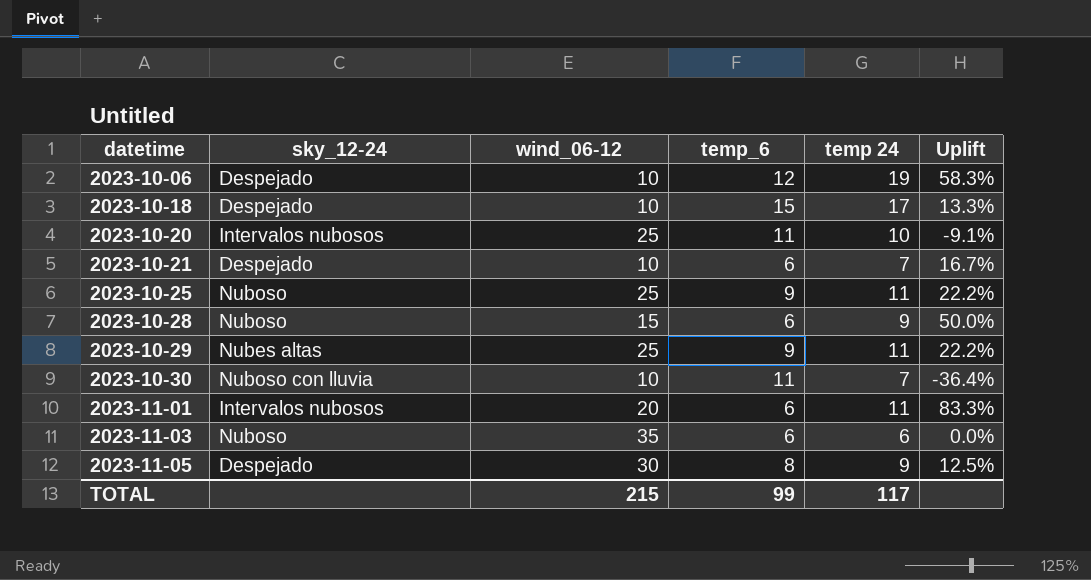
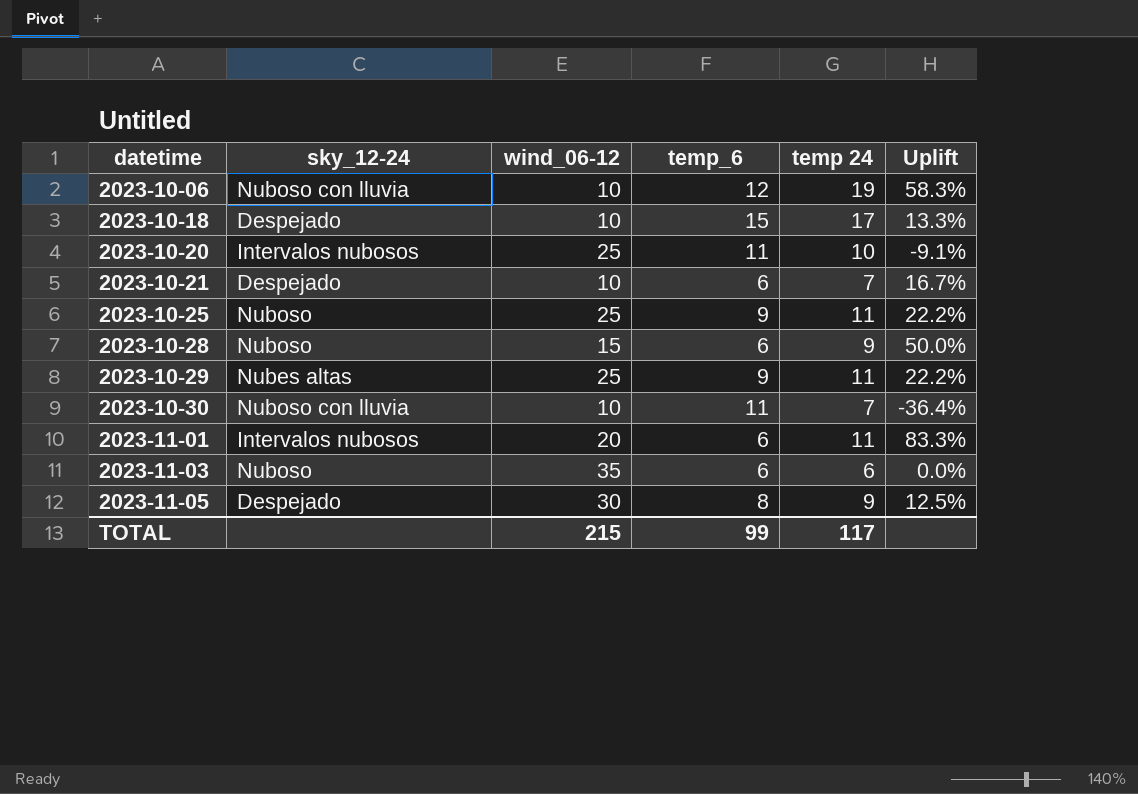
2023-10-06 | sky_12-24: Despejado -> Nuboso con lluvia

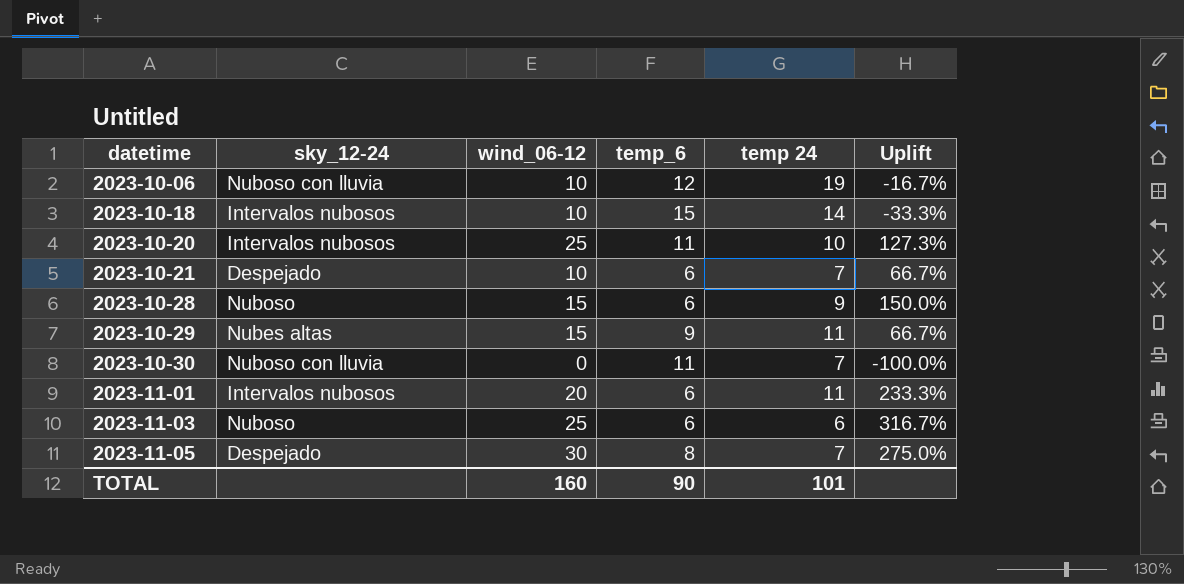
column Uplift | formula: ([temp 24] - [temp_6]) / [temp_6] -> ([wind_06-12] - [temp_6]) / [temp_6]
row 2023-10-25: Nuboso | 25 | 9 | 11 | 22.2% -> none
2023-10-18 | sky_12-24: Despejado -> Intervalos nubosos
2023-10-18 | temp 24: 17 -> 14
2023-10-29 | wind_06-12: 25 -> 15
2023-10-30 | wind_06-12: 10 -> 0
2023-11-03 | wind_06-12: 35 -> 25
2023-11-05 | temp 24: 9 -> 7
TOTAL | wind_06-12: 215 -> 160
TOTAL | temp_6: 99 -> 90
TOTAL | temp 24: 117 -> 101

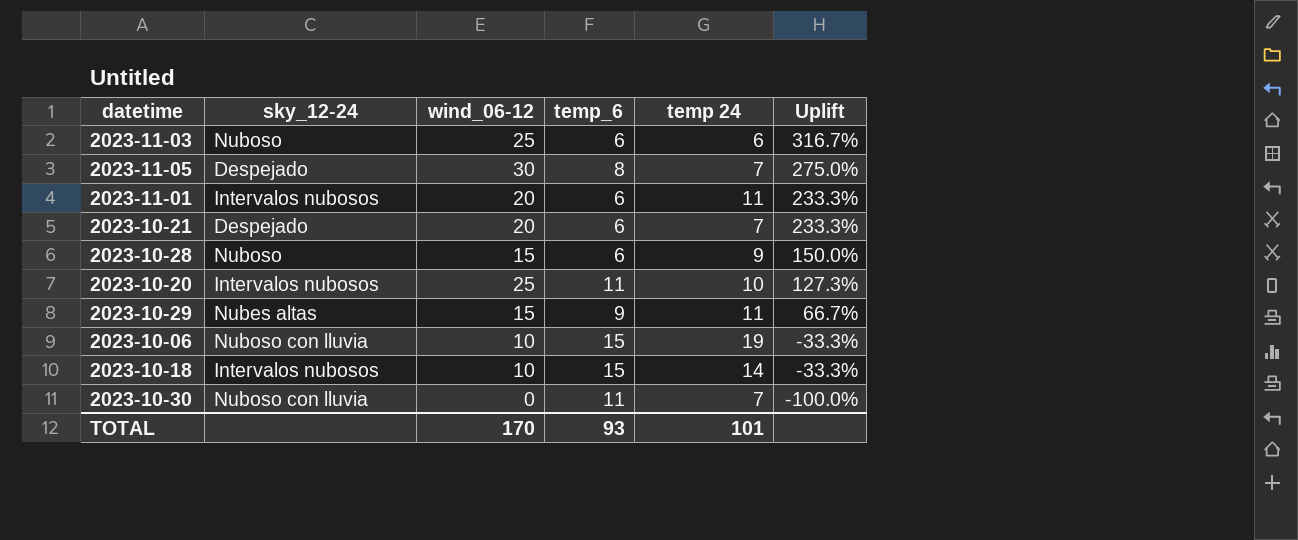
row order: datetime ascending -> Uplift descending
2023-10-21 | wind_06-12: 10 -> 20
2023-10-21 | Uplift: 66.7% -> 233.3%
2023-10-06 | temp_6: 12 -> 15
2023-10-06 | Uplift: -16.7% -> -33.3%
TOTAL | wind_06-12: 160 -> 170
TOTAL | temp_6: 90 -> 93

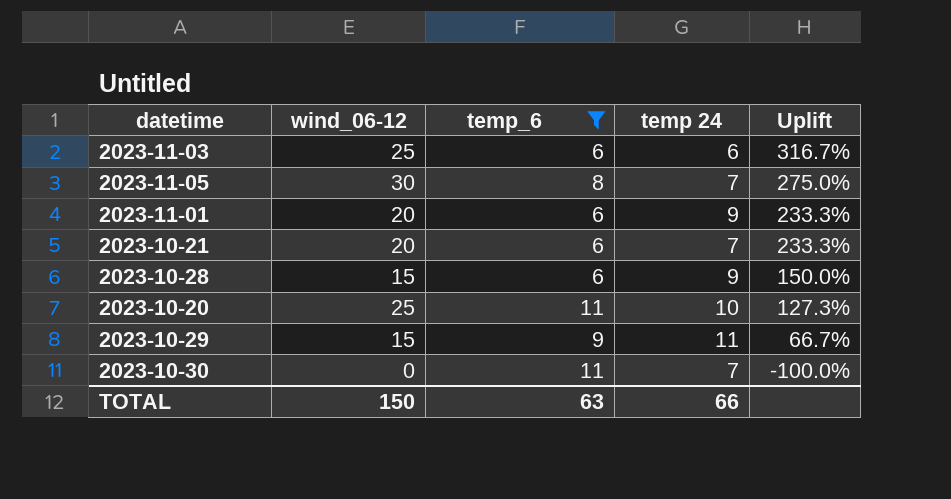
filter: none -> temp_6 != 15
column sky_12-24 | position: 2 -> none
2023-11-01 | temp 24: 11 -> 9
TOTAL | wind_06-12: 170 -> 150
TOTAL | temp_6: 93 -> 63
TOTAL | temp 24: 101 -> 66

